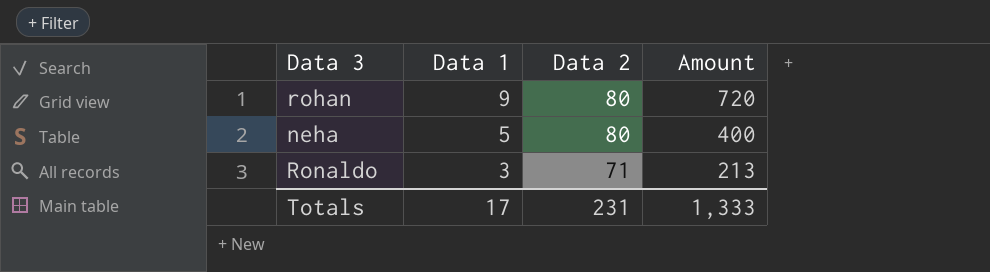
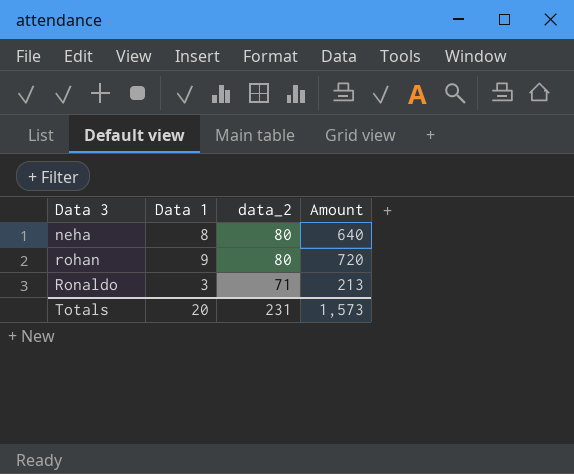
row order: Data 1 descending -> Data 3 ascending
column name: Data 2 -> data_2
neha | Data 1: 5 -> 8
neha | Amount: 400 -> 640
Totals | Data 1: 17 -> 20
Totals | Amount: 1,333 -> 1,573

